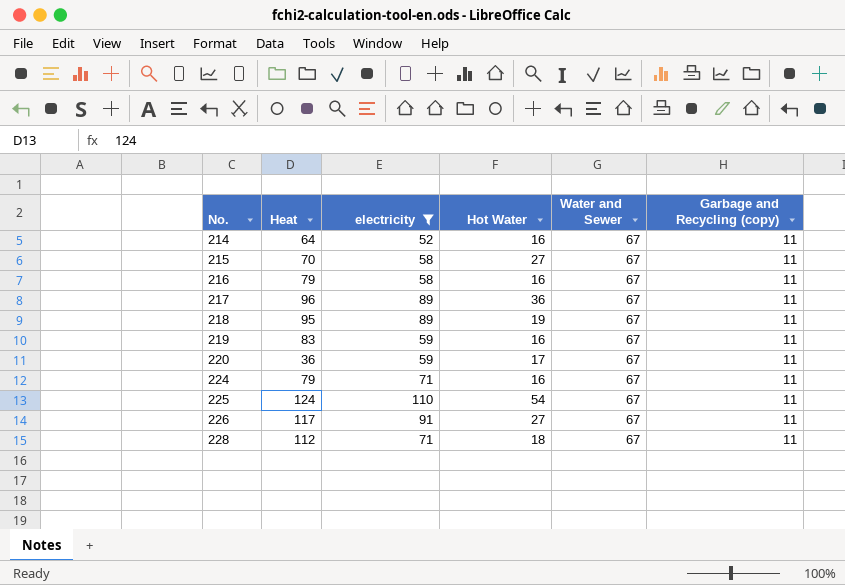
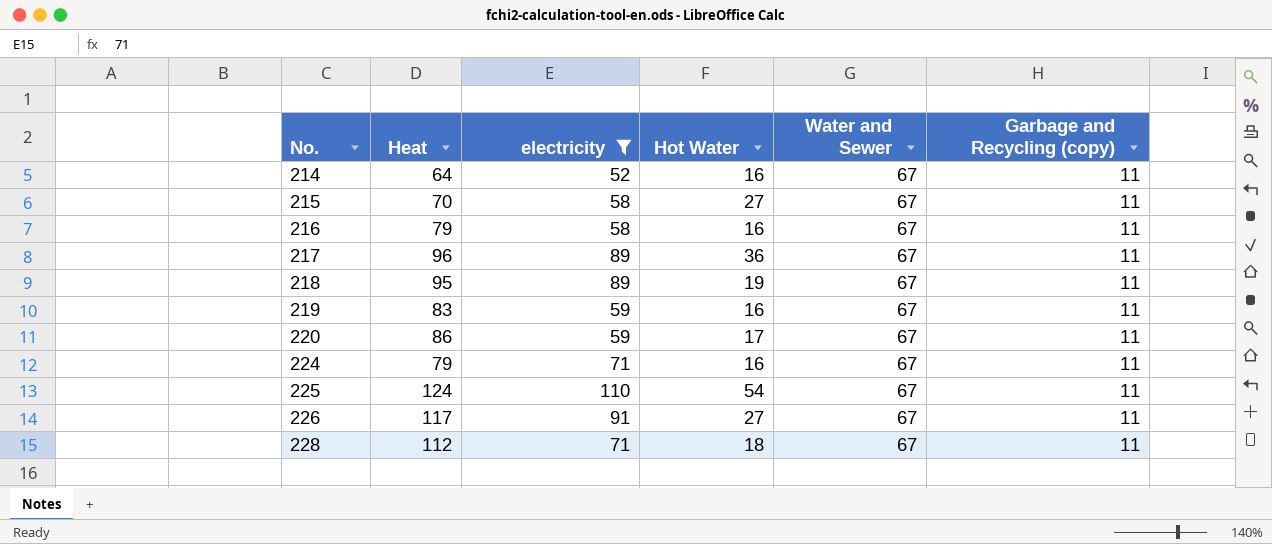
220 | Heat: 36 -> 86

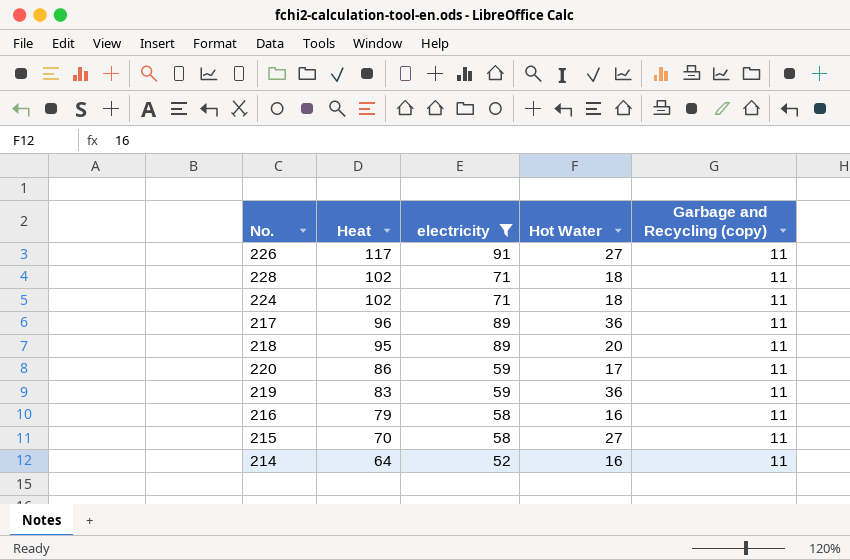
row order: No. ascending -> Heat descending
column Water and Sewer | position: 5 -> none
row 225: 124 | 110 | 54 | 67 | 11 -> none
228 | Heat: 112 -> 102
224 | Heat: 79 -> 102
224 | Hot Water: 16 -> 18
218 | Hot Water: 19 -> 20
219 | Hot Water: 16 -> 36

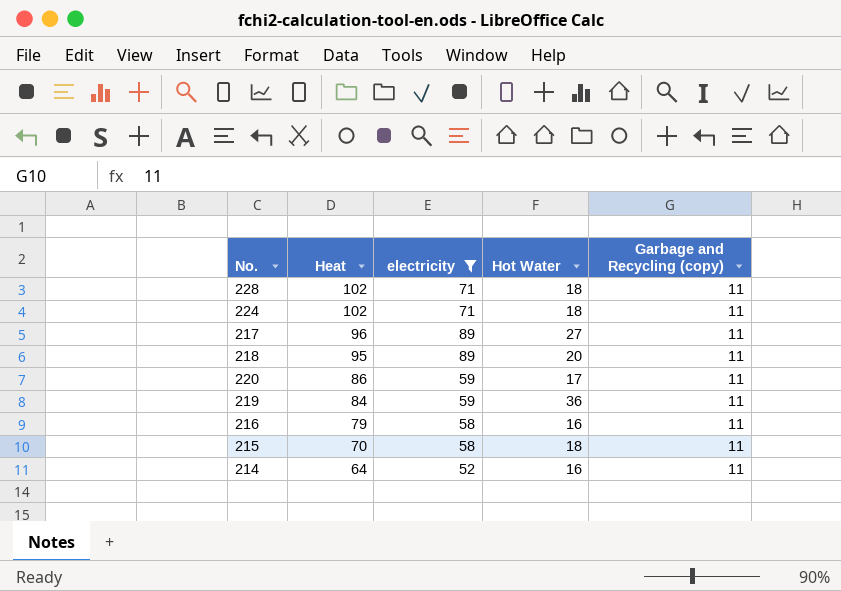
row 226: 117 | 91 | 27 | 11 -> none
217 | Hot Water: 36 -> 27
219 | Heat: 83 -> 84
215 | Hot Water: 27 -> 18

